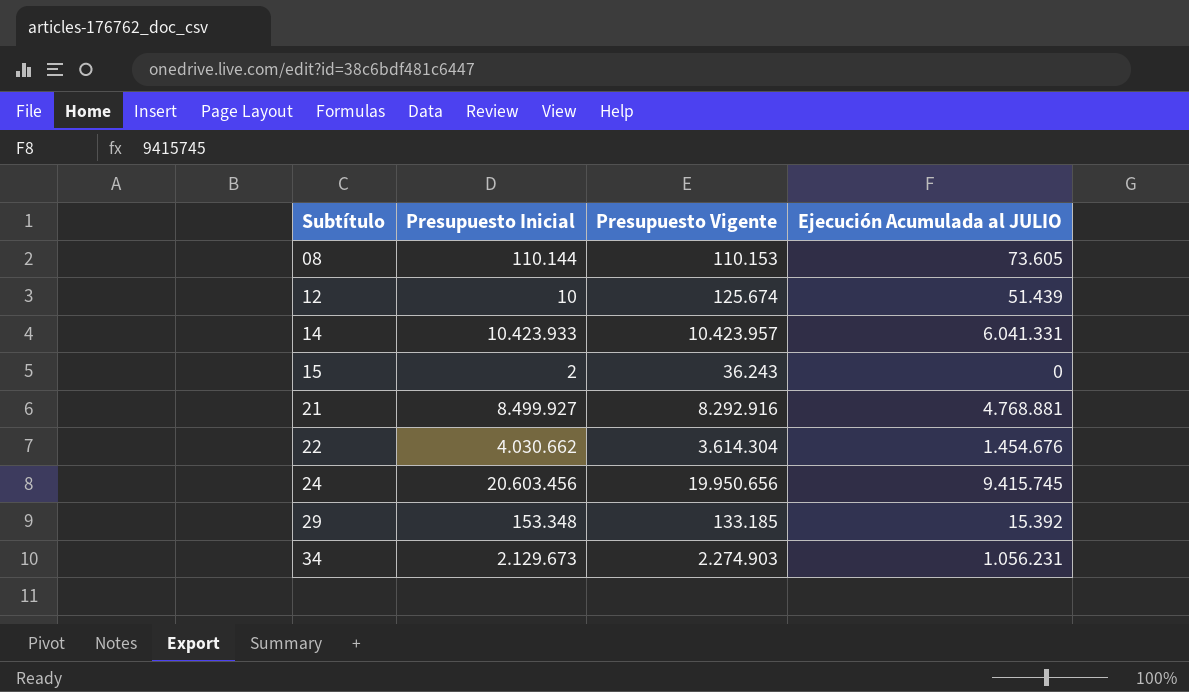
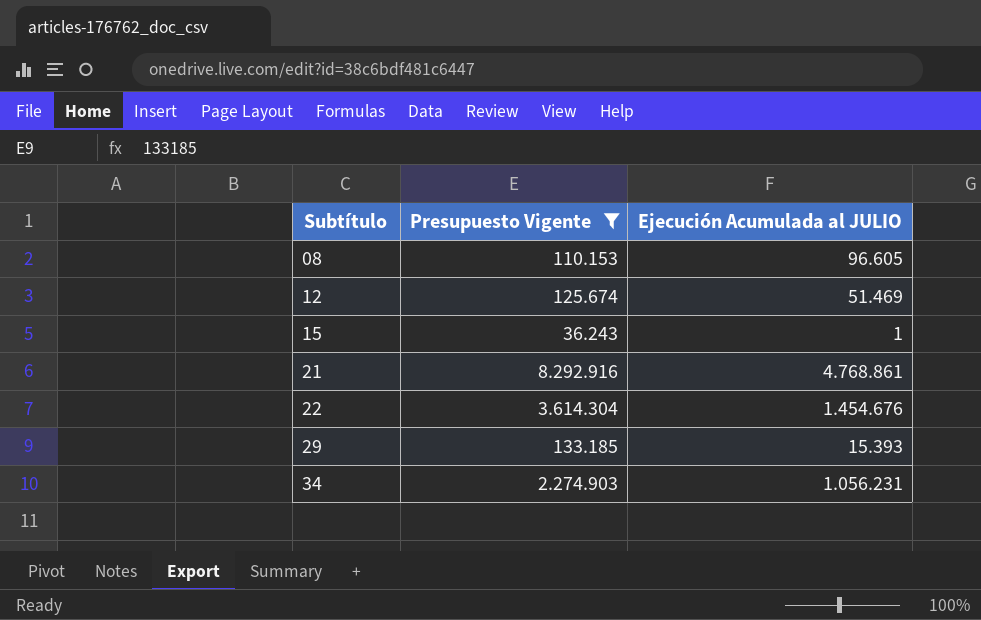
filter: none -> Presupuesto Vigente <= 8.292.916
column Presupuesto Inicial | position: 2 -> none
08 | Ejecución Acumulada al JULIO: 73.605 -> 96.605
12 | Ejecución Acumulada al JULIO: 51.439 -> 51.469
15 | Ejecución Acumulada al JULIO: 0 -> 1
21 | Ejecución Acumulada al JULIO: 4.768.881 -> 4.768.861
29 | Ejecución Acumulada al JULIO: 15.392 -> 15.393

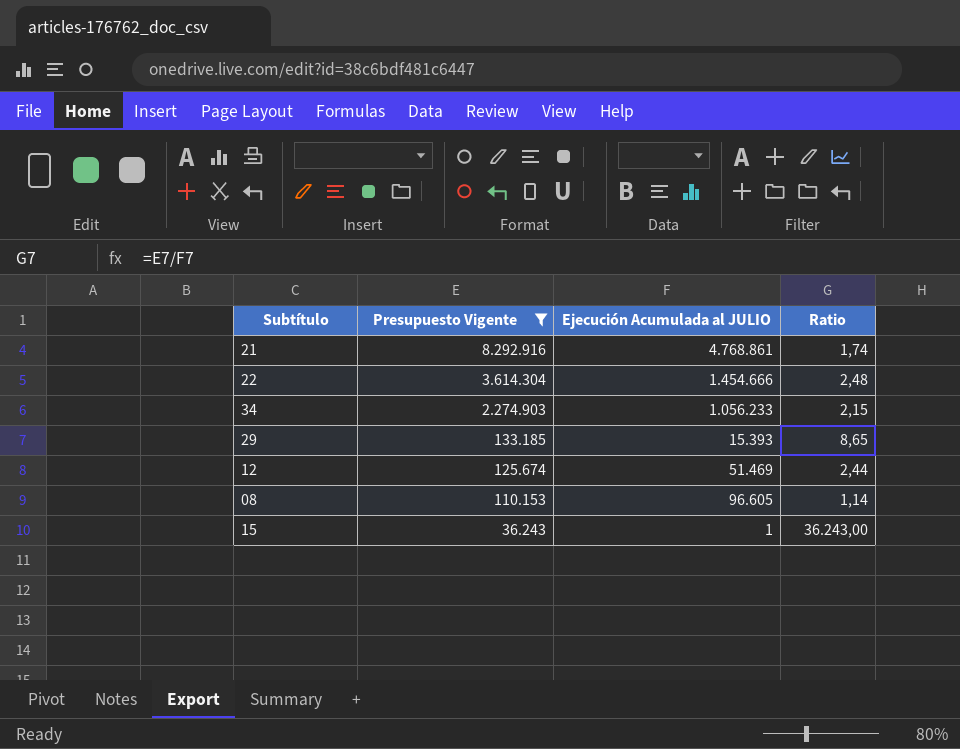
row order: Subtítulo ascending -> Presupuesto Vigente descending
column Ratio | formula: none -> [Presupuesto Vigente] / [Ejecución Acumulada al JULIO]
22 | Ejecución Acumulada al JULIO: 1.454.676 -> 1.454.666
34 | Ejecución Acumulada al JULIO: 1.056.231 -> 1.056.233

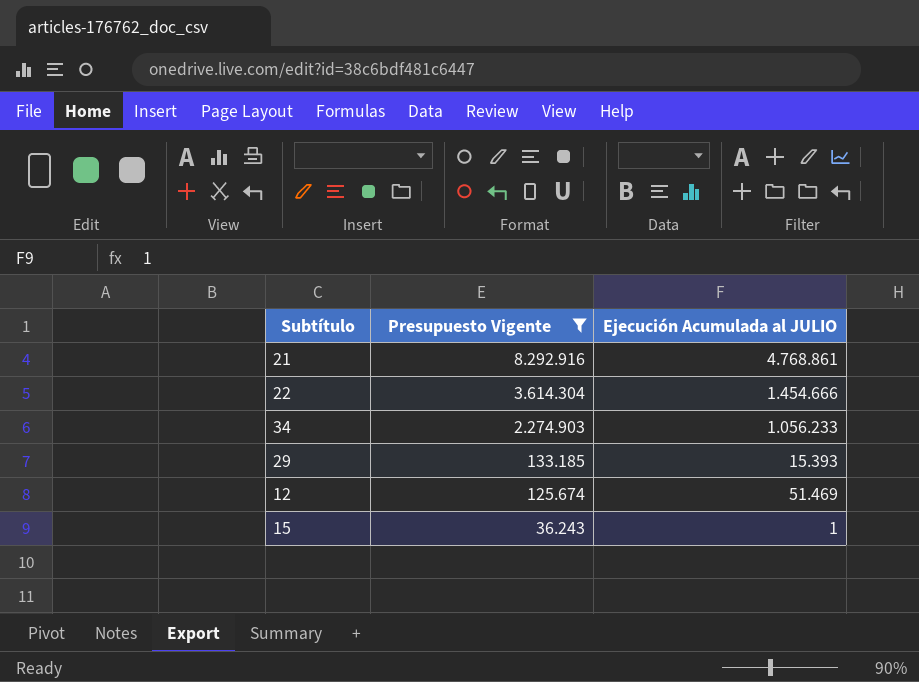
column Ratio | formula: [Presupuesto Vigente] / [Ejecución Acumulada al JULIO] -> none
row 08: 110.153 | 96.605 | 1,14 -> none

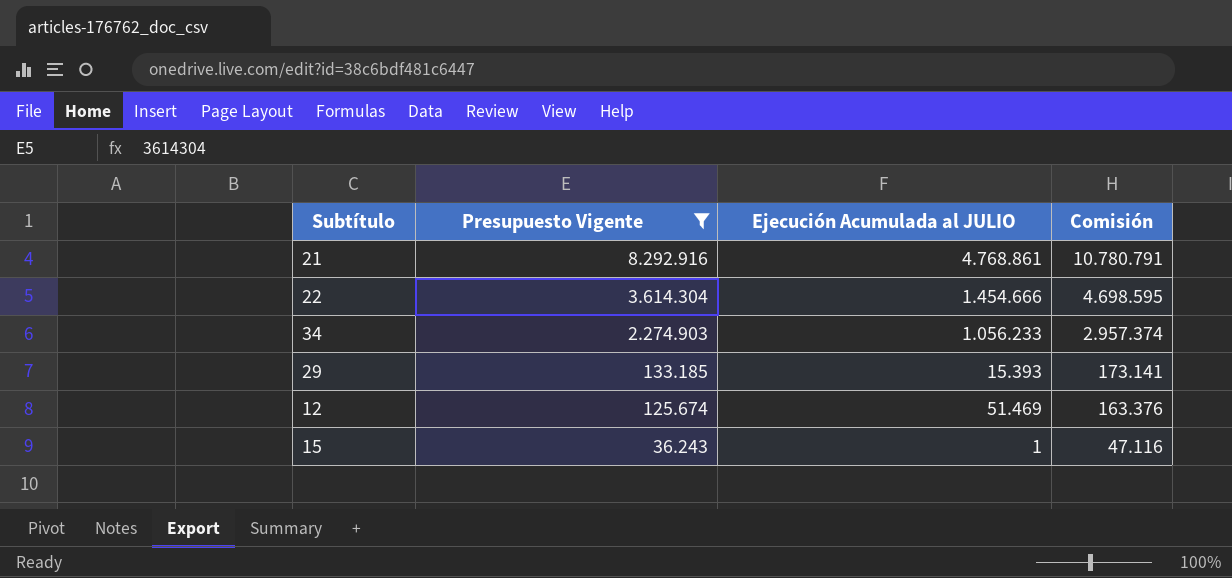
column Comisión | formula: none -> [Presupuesto Vigente] * 1,3

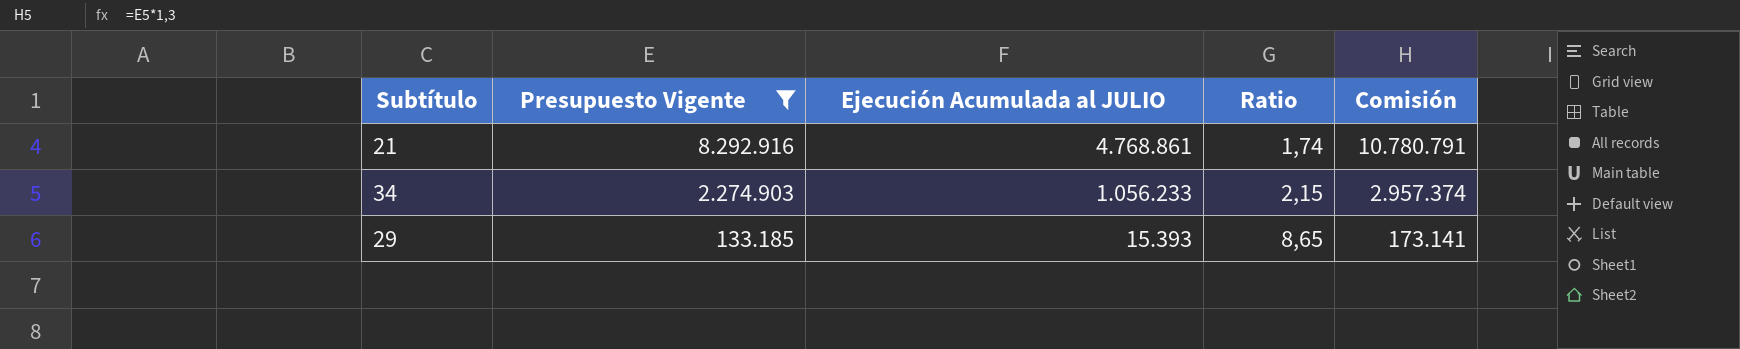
column Ratio | formula: none -> [Presupuesto Vigente] / [Ejecución Acumulada al JULIO]
row 22: 3.614.304 | 1.454.666 | 4.698.595 -> none
row 12: 125.674 | 51.469 | 163.376 -> none
row 15: 36.243 | 1 | 47.116 -> none

